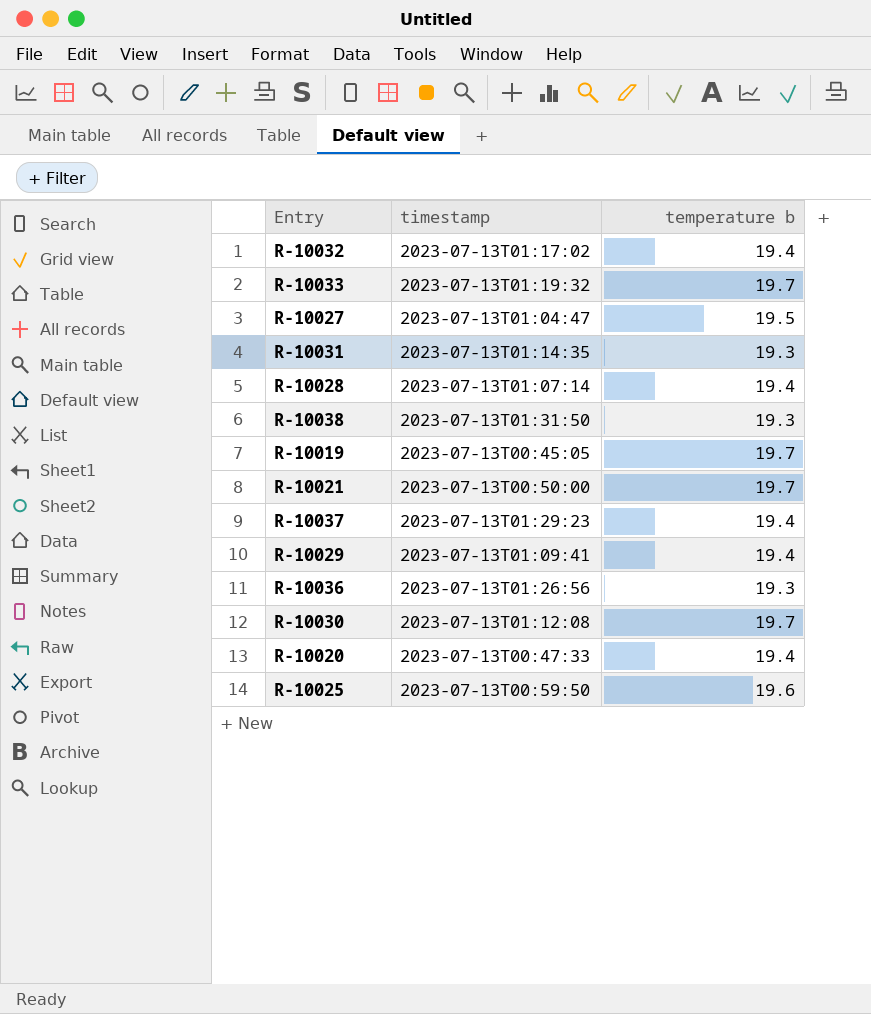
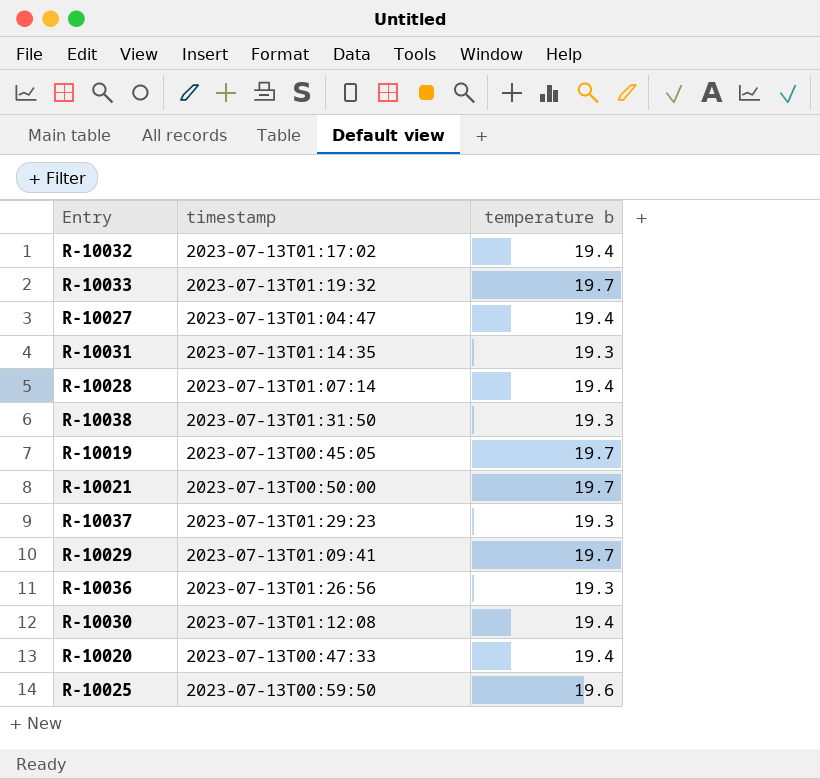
R-10027 | temperature b: 19.5 -> 19.4
R-10037 | temperature b: 19.4 -> 19.3
R-10029 | temperature b: 19.4 -> 19.7
R-10030 | temperature b: 19.7 -> 19.4

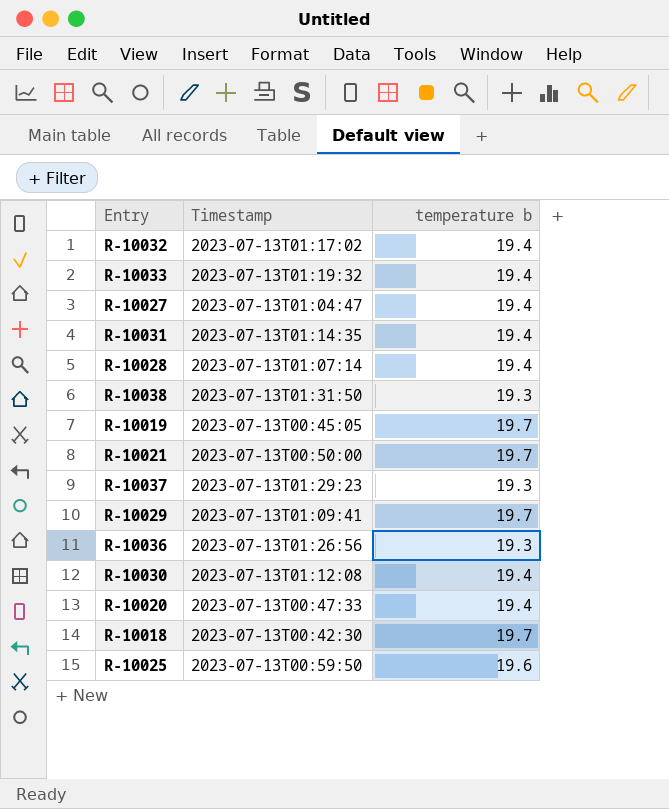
column name: timestamp -> Timestamp
R-10033 | temperature b: 19.7 -> 19.4
R-10031 | temperature b: 19.3 -> 19.4
row R-10018: none -> 2023-07-13T00:42:30 | 19.7

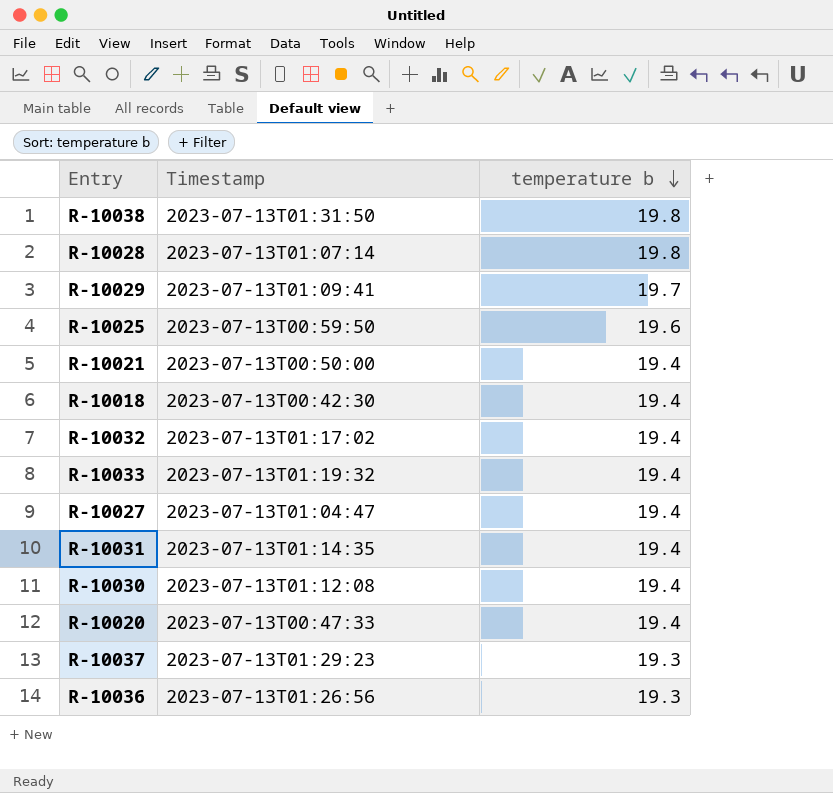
row order: none -> temperature b descending
row R-10019: 2023-07-13T00:45:05 | 19.7 -> none
R-10038 | temperature b: 19.3 -> 19.8
R-10028 | temperature b: 19.4 -> 19.8
R-10021 | temperature b: 19.7 -> 19.4
R-10018 | temperature b: 19.7 -> 19.4

